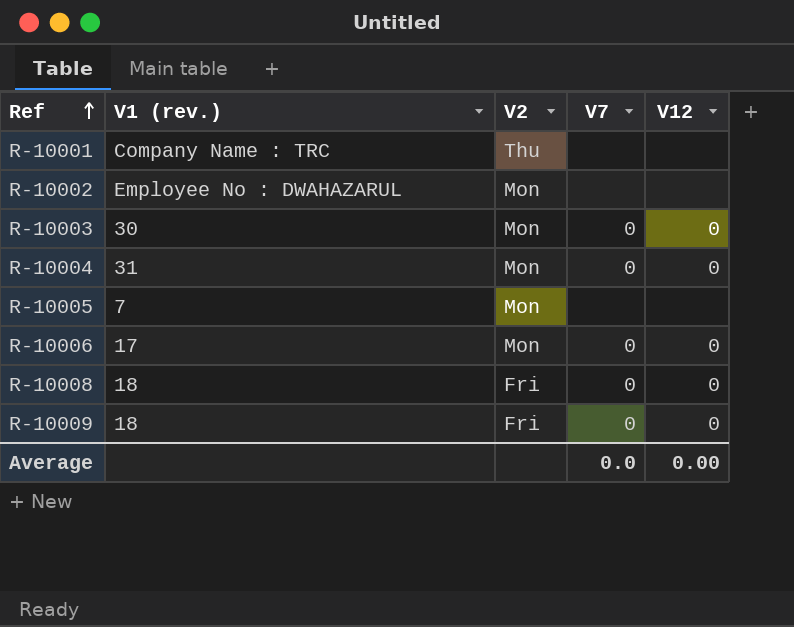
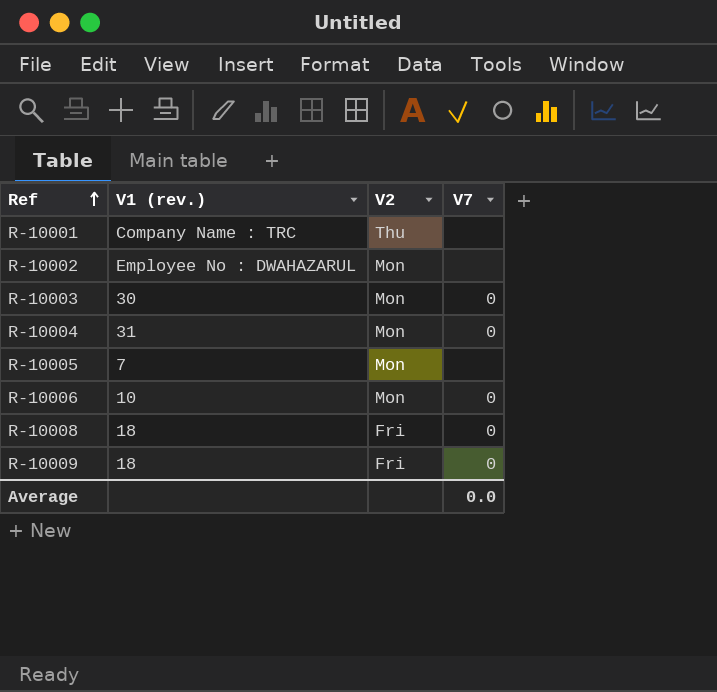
column V12 | position: 5 -> none
R-10006 | V1 (rev.): 17 -> 10

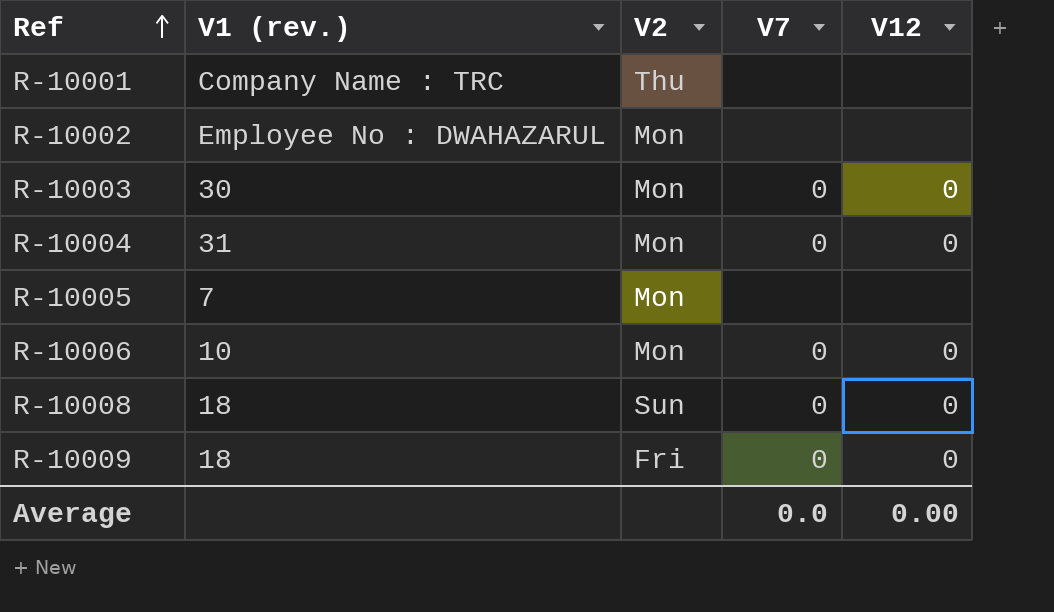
column V12 | position: none -> 5
R-10008 | V2: Fri -> Sun

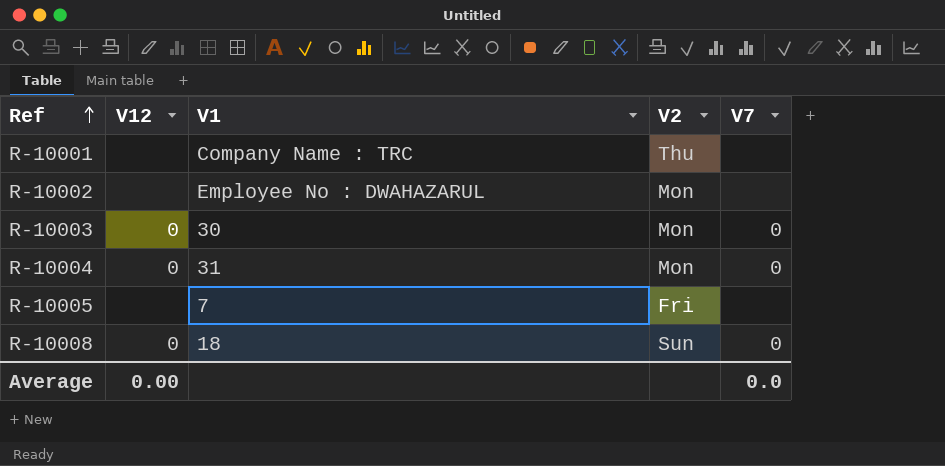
column V12 | position: 5 -> 2
column name: V1 (rev.) -> V1
row R-10006: 10 | Mon | 0 | 0 -> none
row R-10009: 18 | Fri | 0 | 0 -> none
R-10005 | V2: Mon -> Fri

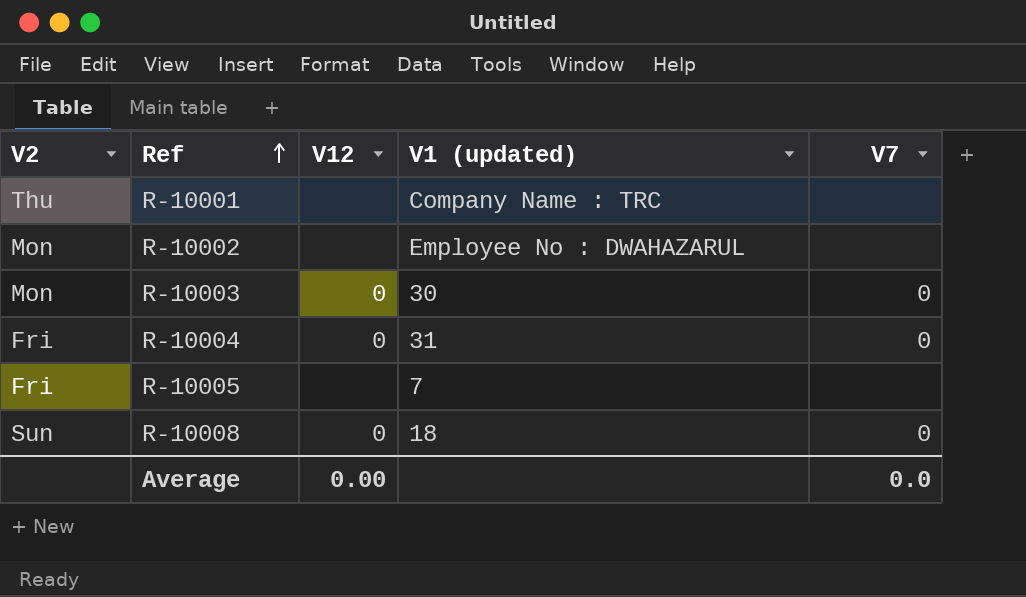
column V2 | position: 4 -> 1
column name: V1 -> V1 (updated)
R-10004 | V2: Mon -> Fri

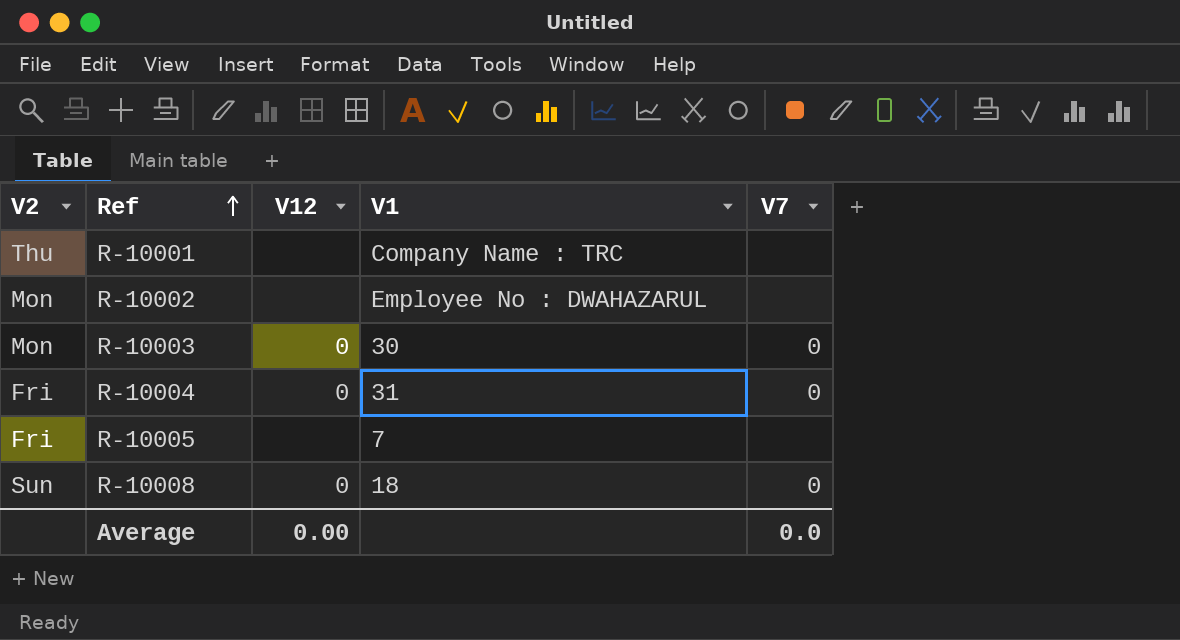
column name: V1 (updated) -> V1

